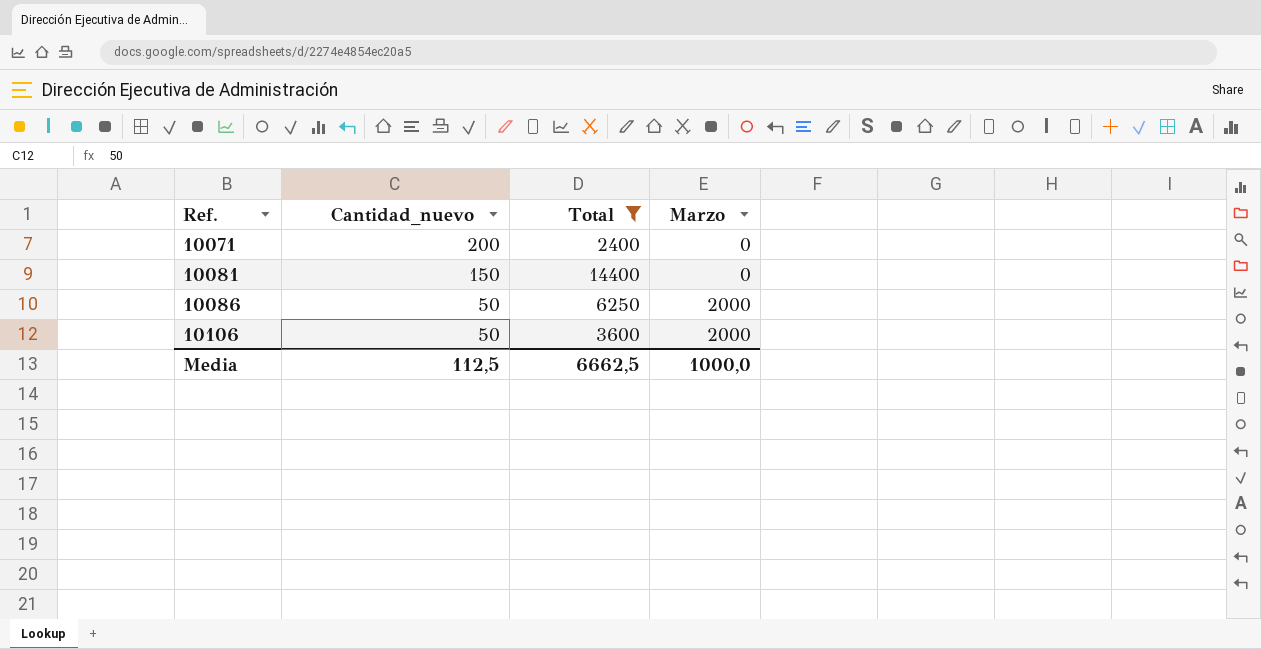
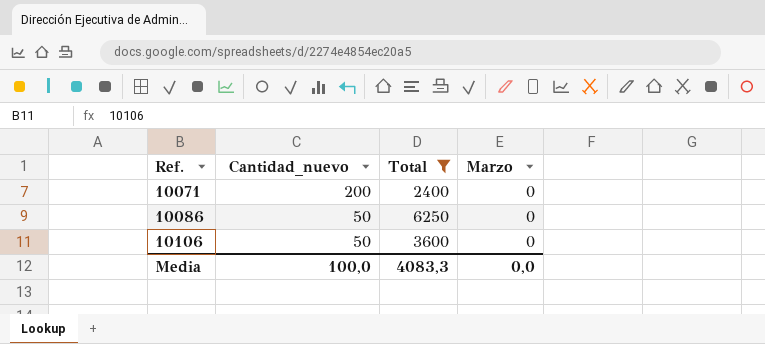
row 10081: 150 | 14400 | 0 -> none
10086 | Marzo: 2000 -> 0
10106 | Marzo: 2000 -> 0
Media | Cantidad_nuevo: 112,5 -> 100,0
Media | Total: 6662,5 -> 4083,3
Media | Marzo: 1000,0 -> 0,0

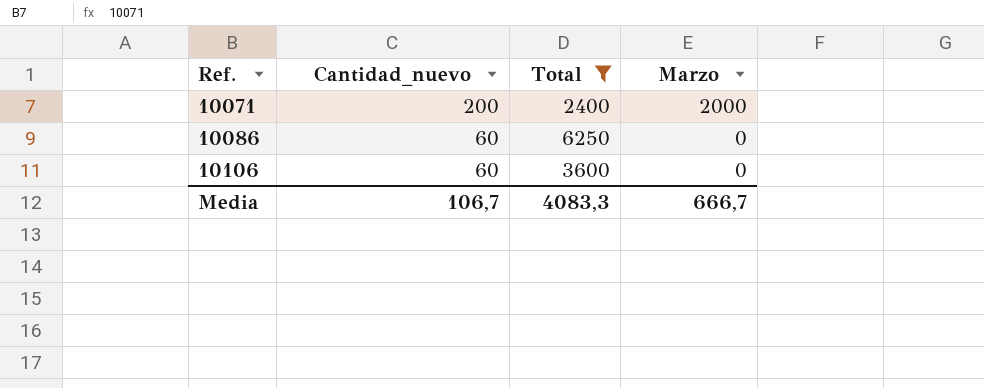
10071 | Marzo: 0 -> 2000
10086 | Cantidad_nuevo: 50 -> 60
10106 | Cantidad_nuevo: 50 -> 60
Media | Cantidad_nuevo: 100,0 -> 106,7
Media | Marzo: 0,0 -> 666,7

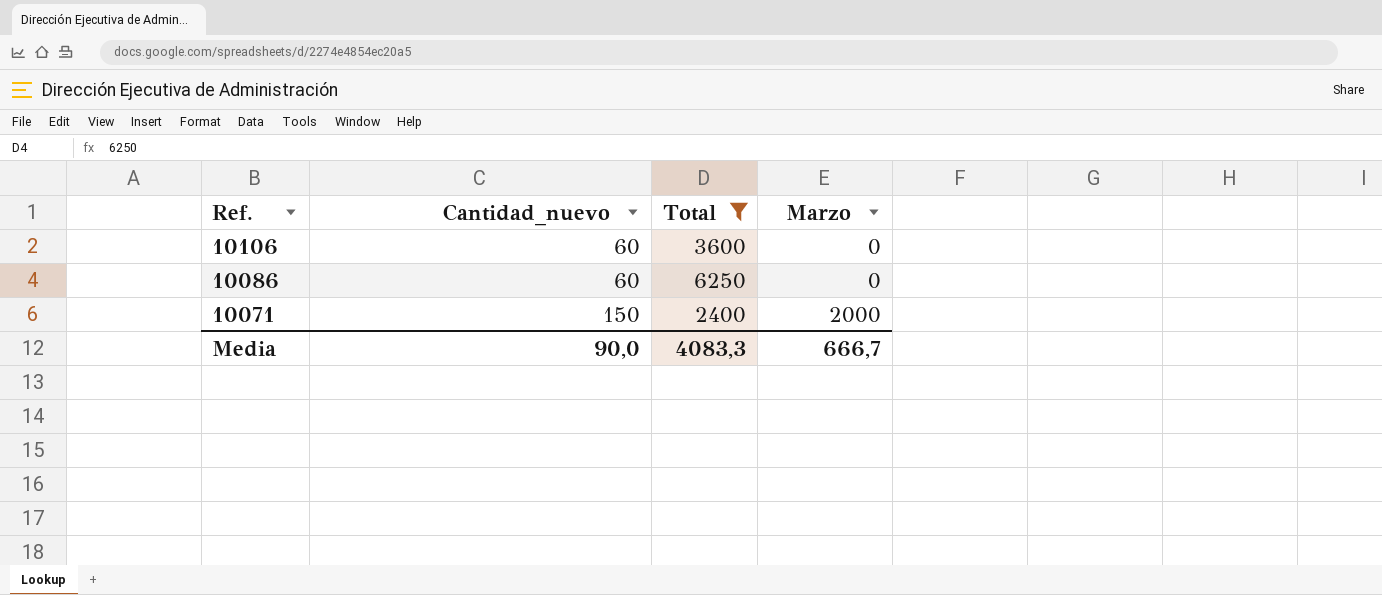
row order: Ref. ascending -> Ref. descending
10071 | Cantidad_nuevo: 200 -> 150
Media | Cantidad_nuevo: 106,7 -> 90,0

